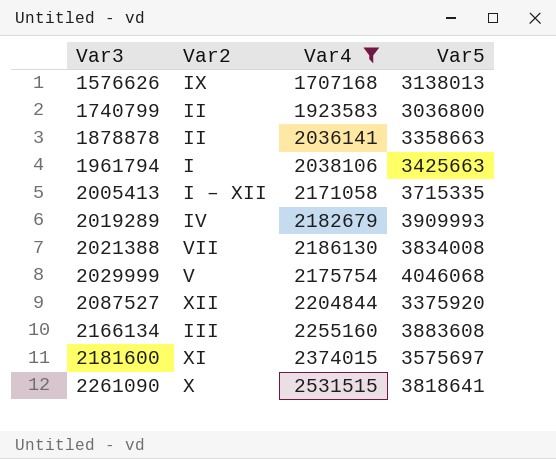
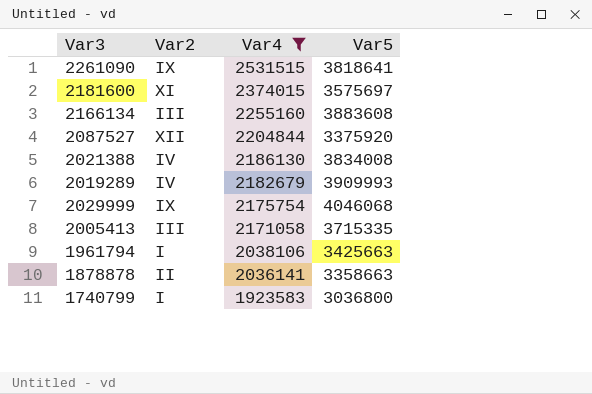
row order: Var3 ascending -> Var4 descending
row 1576626: IX | 1707168 | 3138013 -> none
2261090 | Var2: X -> IX
2021388 | Var2: VII -> IV
2029999 | Var2: V -> IX
2005413 | Var2: I – XII -> III
1740799 | Var2: II -> I

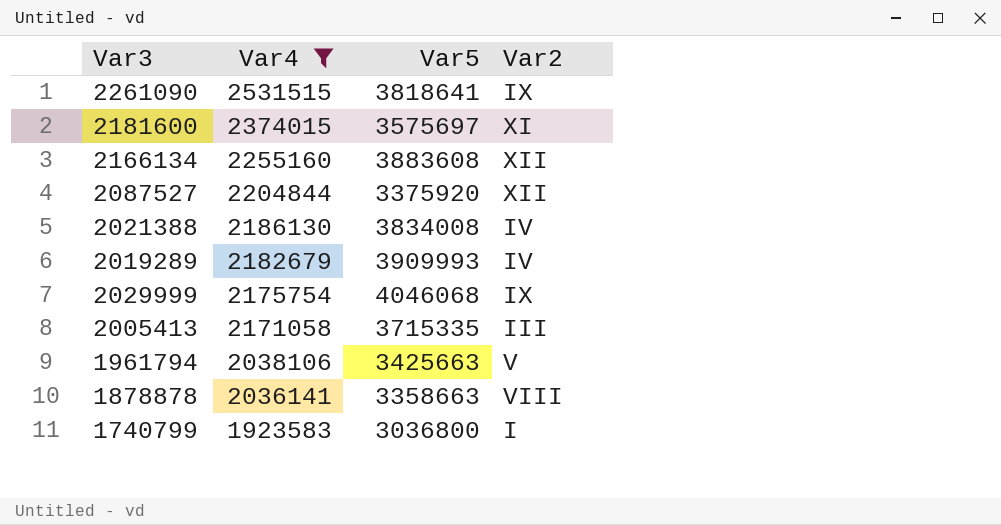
column Var2 | position: 2 -> 4
2166134 | Var2: III -> XII
1961794 | Var2: I -> V
1878878 | Var2: II -> VIII

